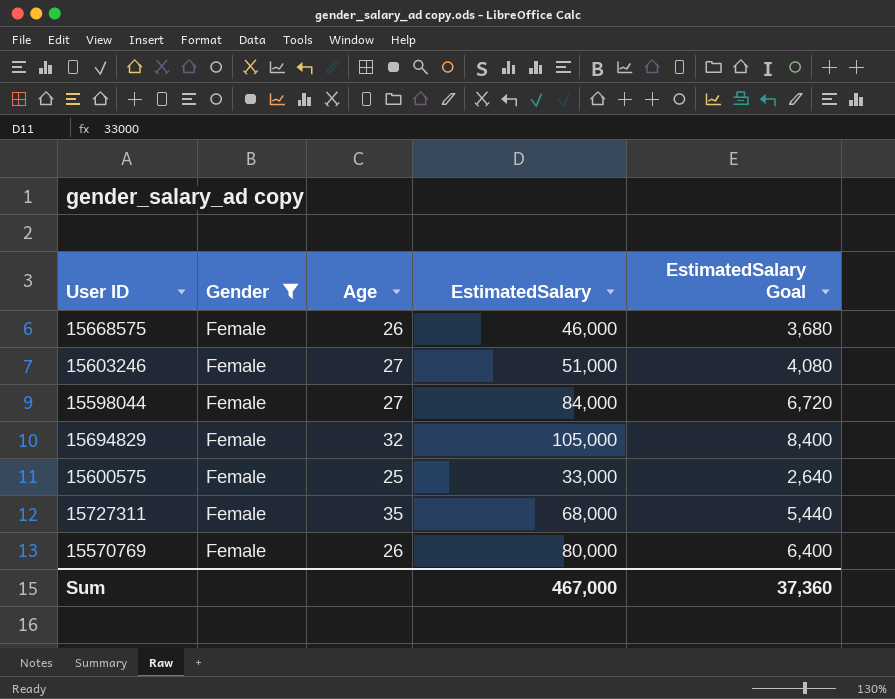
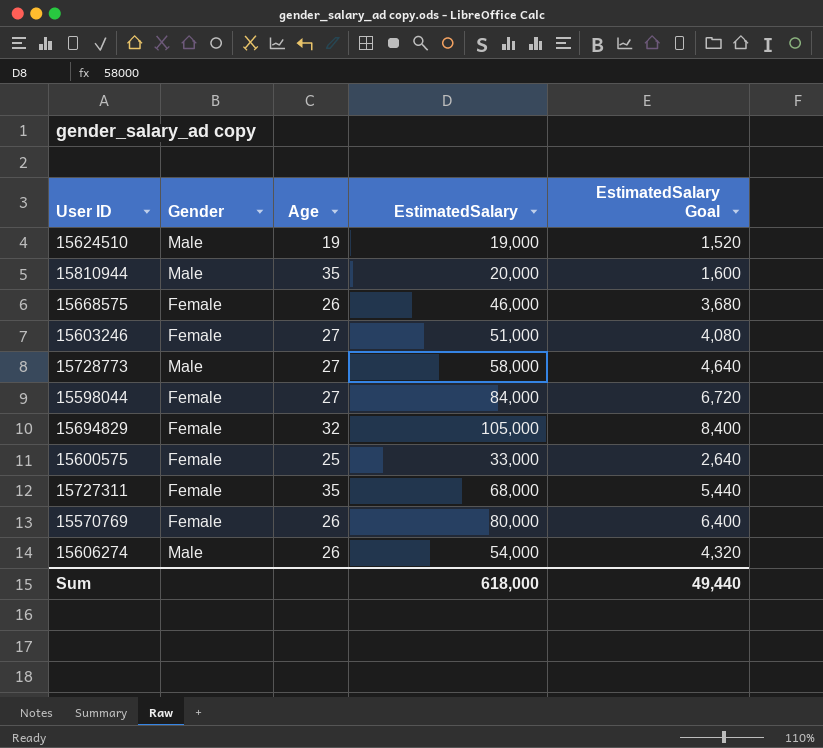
filter: Gender = Female -> none
Sum | EstimatedSalary: 467,000 -> 618,000
Sum | EstimatedSalary Goal: 37,360 -> 49,440

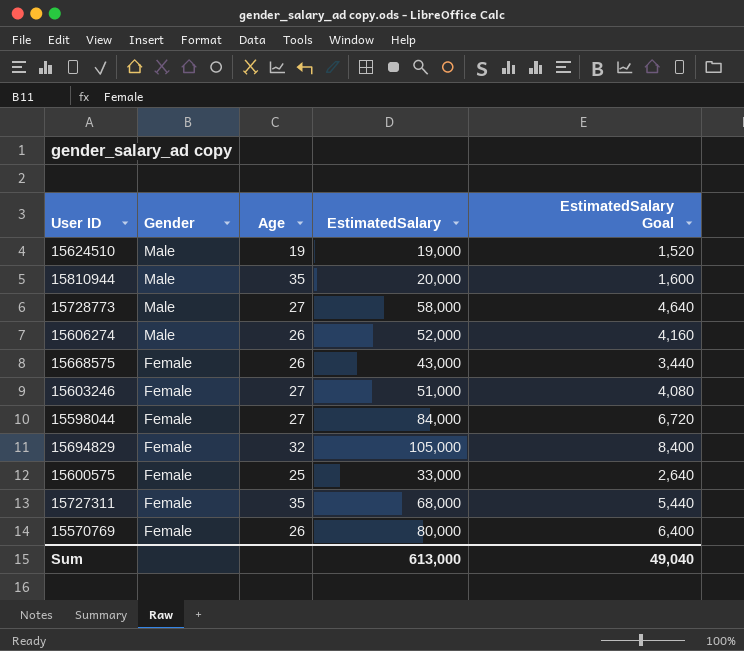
row order: none -> Gender descending
15606274 | EstimatedSalary: 54,000 -> 52,000
15606274 | EstimatedSalary Goal: 4,320 -> 4,160
15668575 | EstimatedSalary: 46,000 -> 43,000
15668575 | EstimatedSalary Goal: 3,680 -> 3,440
Sum | EstimatedSalary: 618,000 -> 613,000
Sum | EstimatedSalary Goal: 49,440 -> 49,040

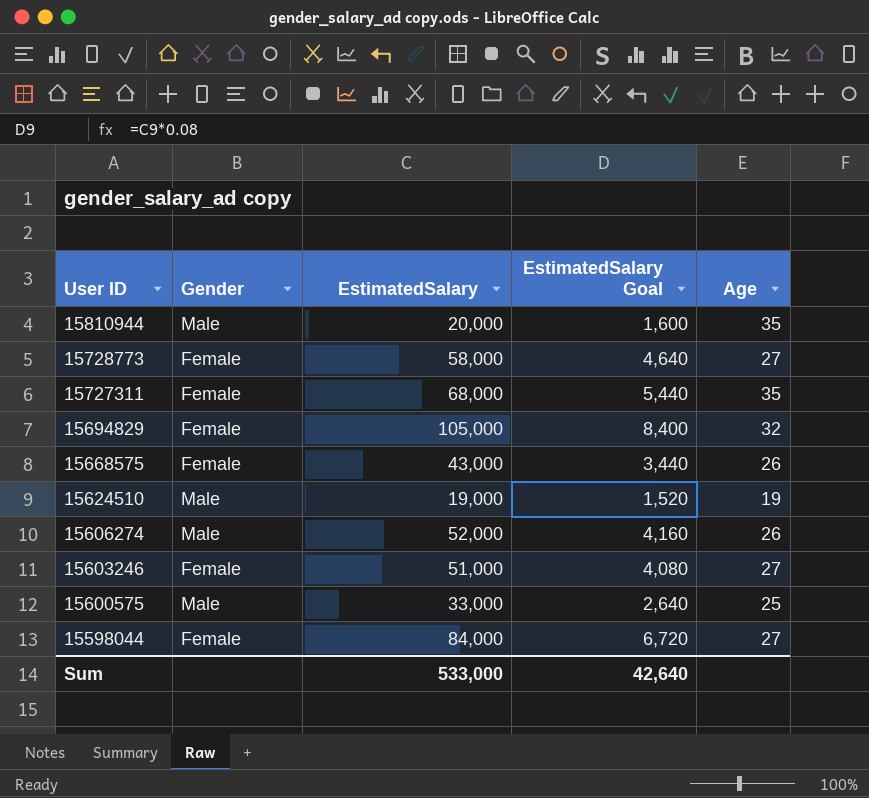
row order: Gender descending -> User ID descending
column Age | position: 3 -> 5
row 15570769: Female | 26 | 80,000 | 6,400 -> none
15728773 | Gender: Male -> Female
15600575 | Gender: Female -> Male
Sum | EstimatedSalary: 613,000 -> 533,000
Sum | EstimatedSalary Goal: 49,040 -> 42,640

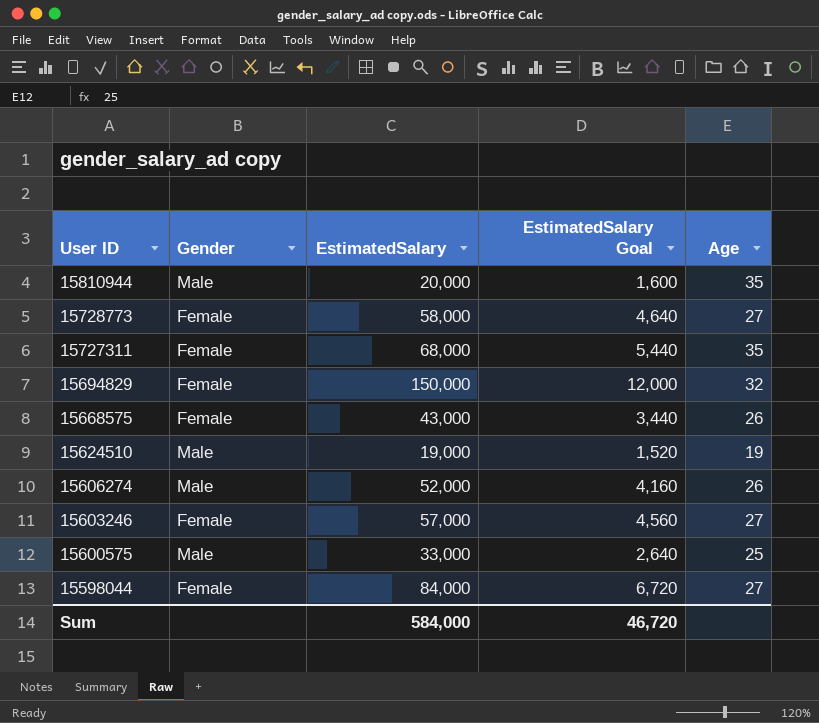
15694829 | EstimatedSalary: 105,000 -> 150,000
15694829 | EstimatedSalary Goal: 8,400 -> 12,000
15603246 | EstimatedSalary: 51,000 -> 57,000
15603246 | EstimatedSalary Goal: 4,080 -> 4,560
Sum | EstimatedSalary: 533,000 -> 584,000
Sum | EstimatedSalary Goal: 42,640 -> 46,720

